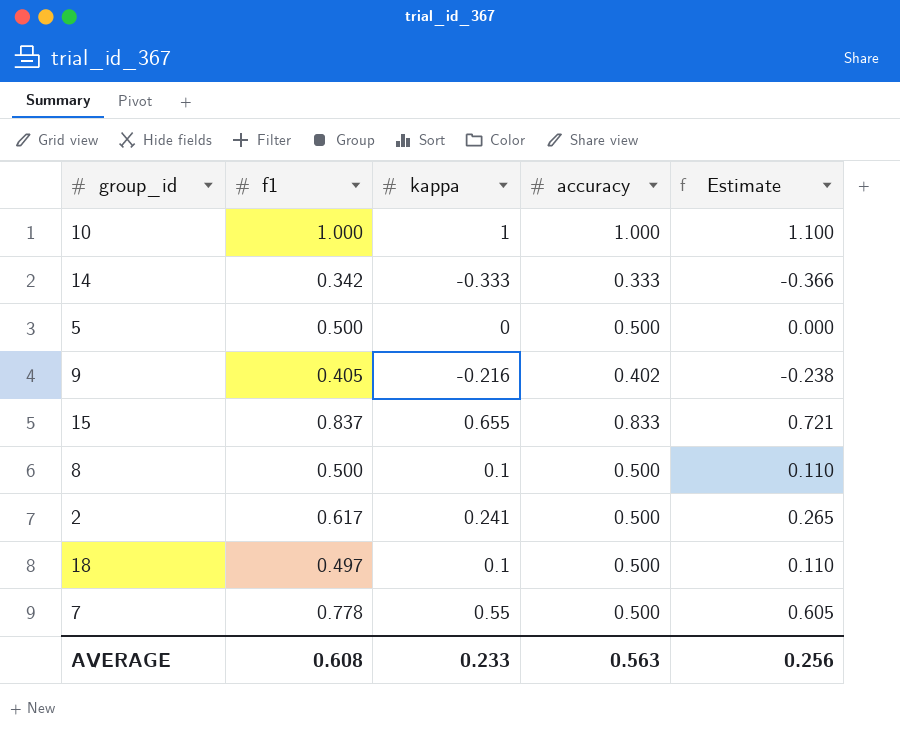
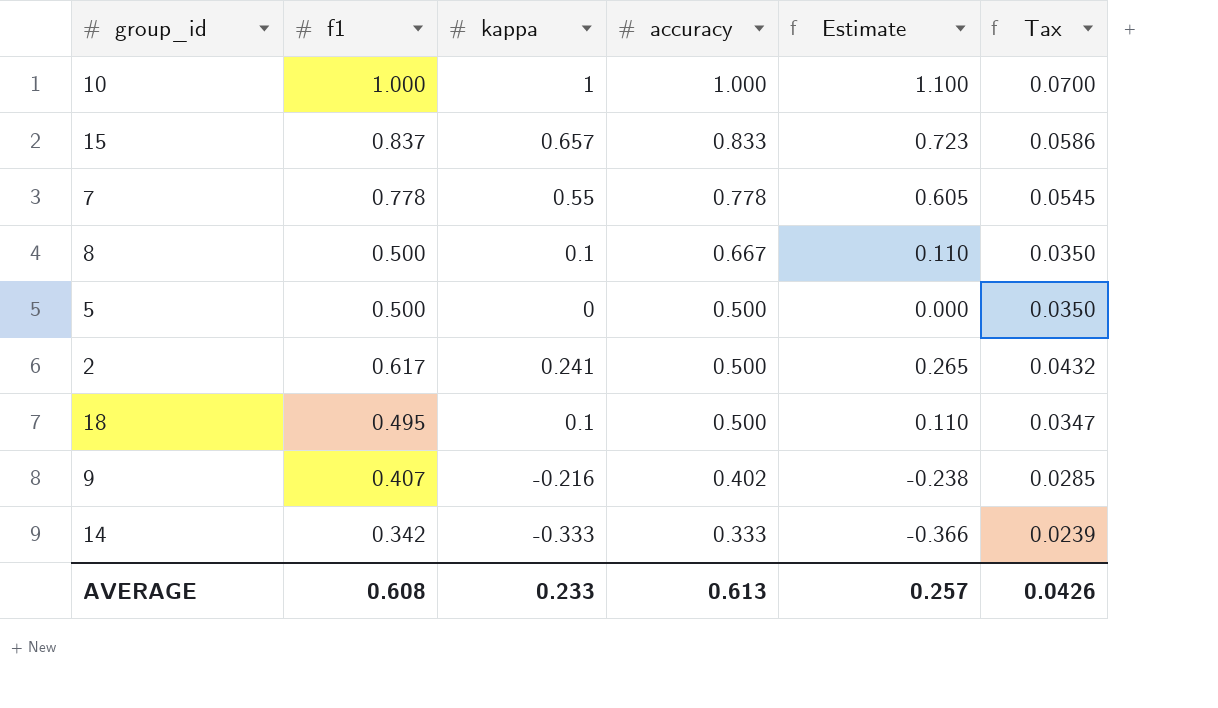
row order: none -> accuracy descending
column Tax | formula: none -> [f1] * 0.07
15 | kappa: 0.655 -> 0.657
15 | Estimate: 0.721 -> 0.723
7 | accuracy: 0.500 -> 0.778
8 | accuracy: 0.500 -> 0.667
18 | f1: 0.497 -> 0.495
9 | f1: 0.405 -> 0.407
AVERAGE | accuracy: 0.563 -> 0.613
AVERAGE | Estimate: 0.256 -> 0.257

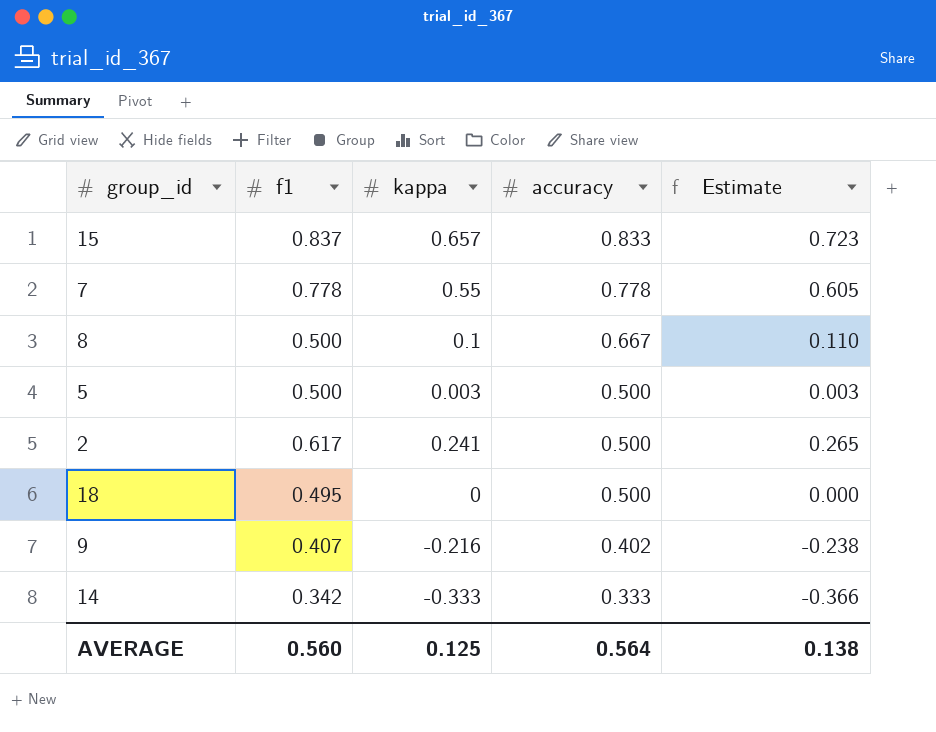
column Tax | formula: [f1] * 0.07 -> none
row 10: 1.000 | 1 | 1.000 | 1.100 | 0.0700 -> none
5 | kappa: 0 -> 0.003
5 | Estimate: 0.000 -> 0.003
18 | kappa: 0.1 -> 0
18 | Estimate: 0.110 -> 0.000
AVERAGE | f1: 0.608 -> 0.560
AVERAGE | kappa: 0.233 -> 0.125
AVERAGE | accuracy: 0.613 -> 0.564
AVERAGE | Estimate: 0.257 -> 0.138

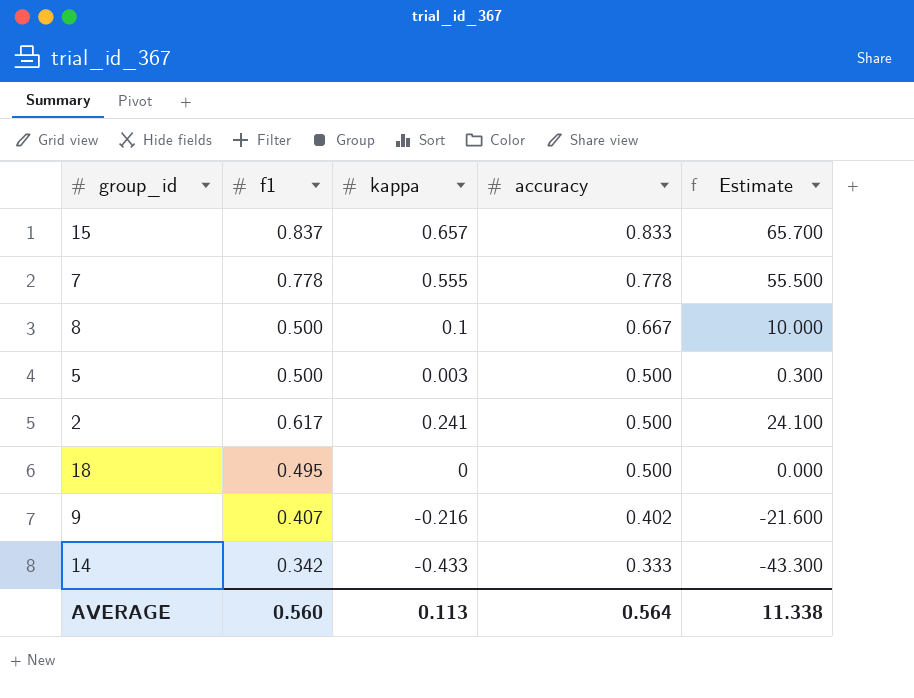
column Estimate | formula: [kappa] * 1.1 -> [kappa] * 100
7 | kappa: 0.55 -> 0.555
14 | kappa: -0.333 -> -0.433
AVERAGE | kappa: 0.125 -> 0.113
AVERAGE | Estimate: 0.138 -> 11.338

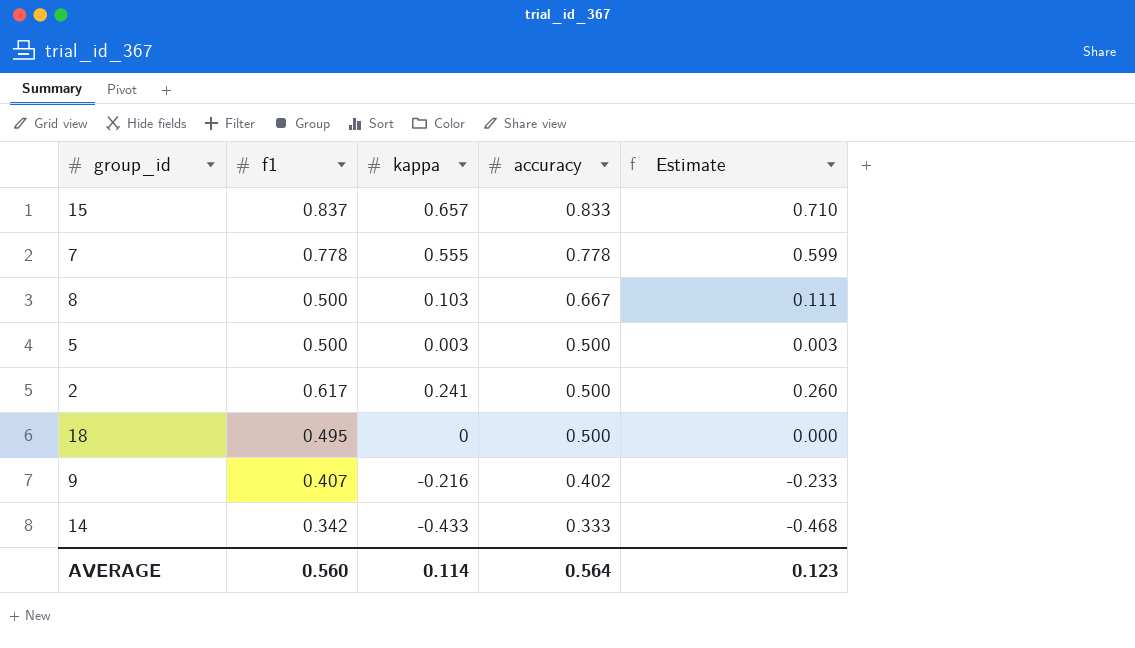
column Estimate | formula: [kappa] * 100 -> [kappa] * 1.08
8 | kappa: 0.1 -> 0.103
AVERAGE | kappa: 0.113 -> 0.114
AVERAGE | Estimate: 11.338 -> 0.123

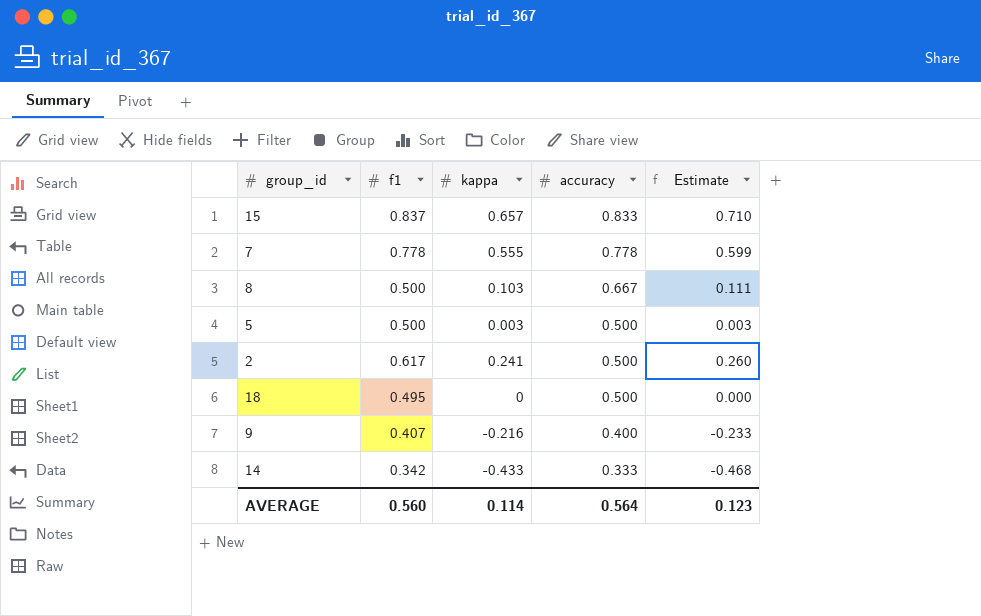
9 | accuracy: 0.402 -> 0.400

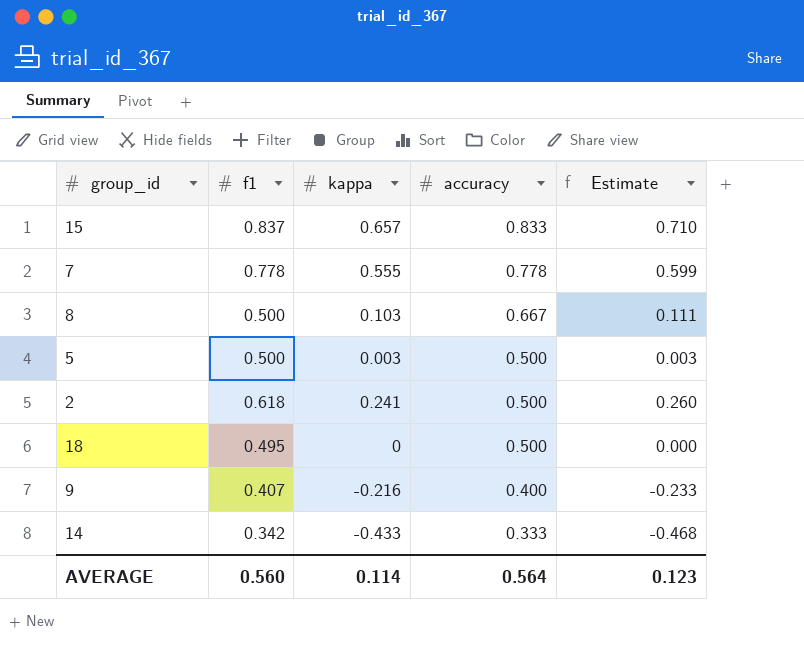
2 | f1: 0.617 -> 0.618

